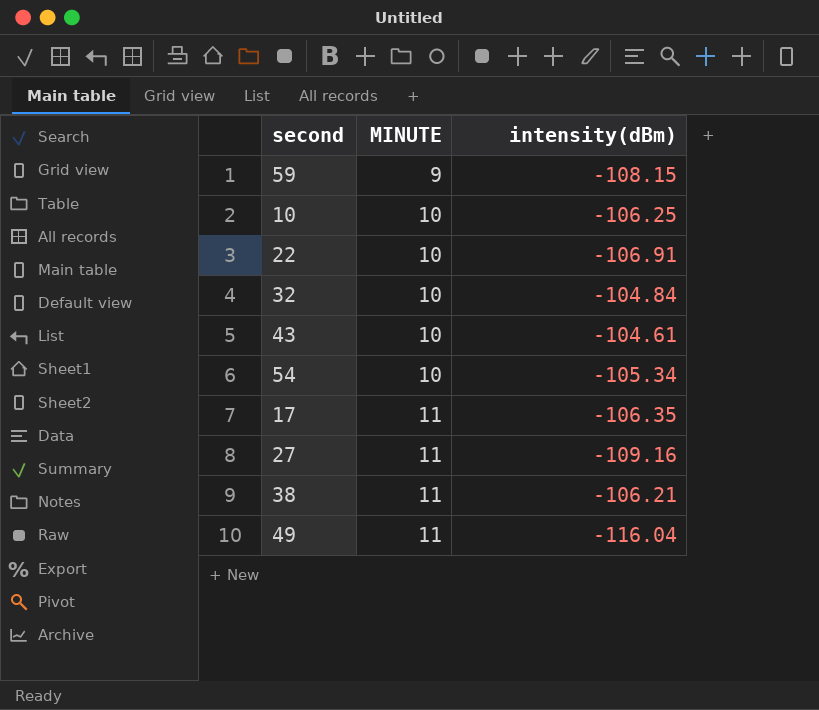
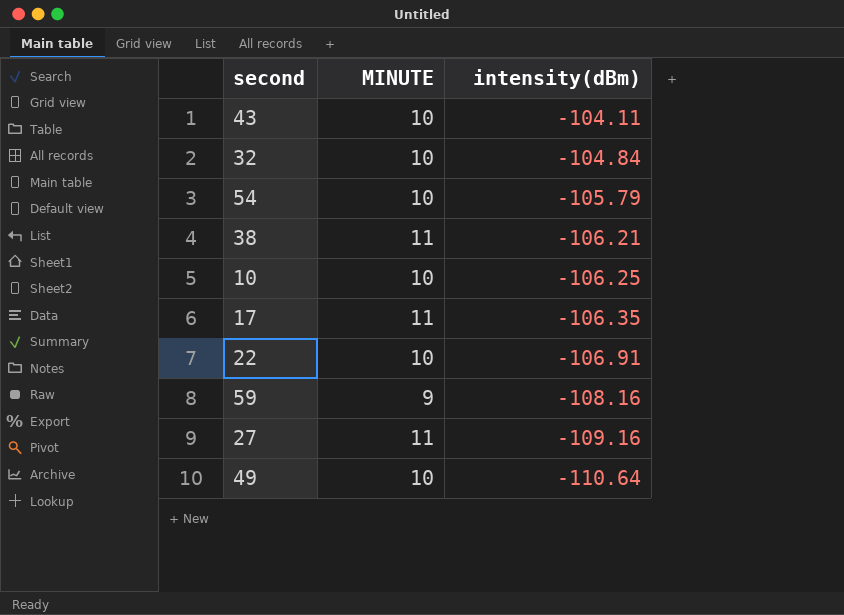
row order: MINUTE ascending -> intensity(dBm) descending
43 | intensity(dBm): -104.61 -> -104.11
54 | intensity(dBm): -105.34 -> -105.79
59 | intensity(dBm): -108.15 -> -108.16
49 | MINUTE: 11 -> 10
49 | intensity(dBm): -116.04 -> -110.64

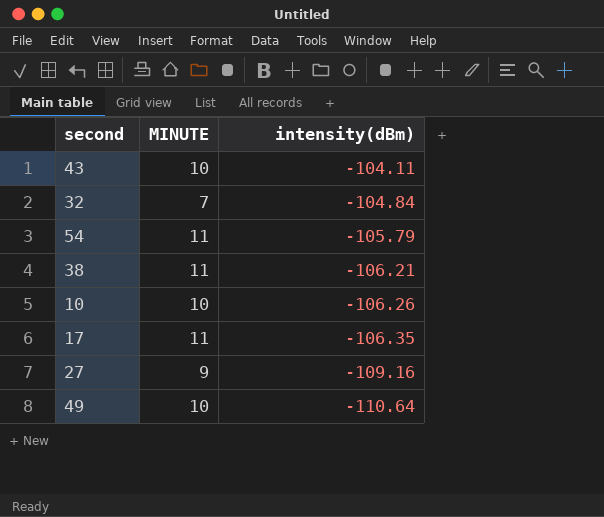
row 22: 10 | -106.91 -> none
row 59: 9 | -108.16 -> none
32 | MINUTE: 10 -> 7
54 | MINUTE: 10 -> 11
10 | intensity(dBm): -106.25 -> -106.26
27 | MINUTE: 11 -> 9

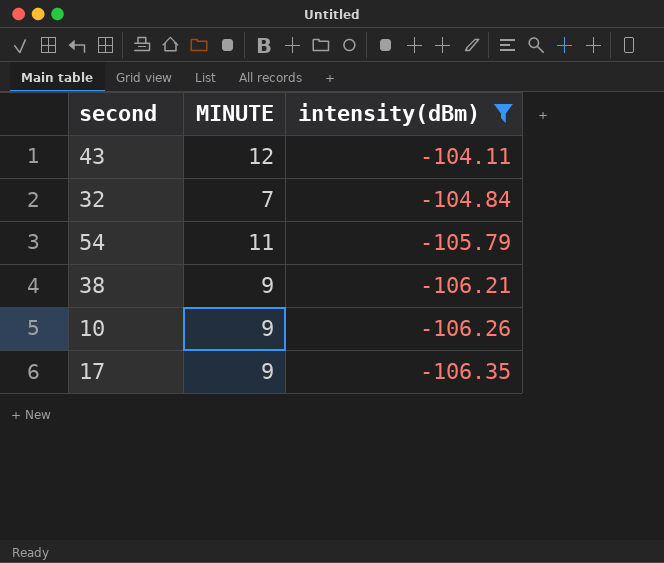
filter: none -> intensity(dBm) >= -106.35
43 | MINUTE: 10 -> 12
38 | MINUTE: 11 -> 9
10 | MINUTE: 10 -> 9
17 | MINUTE: 11 -> 9

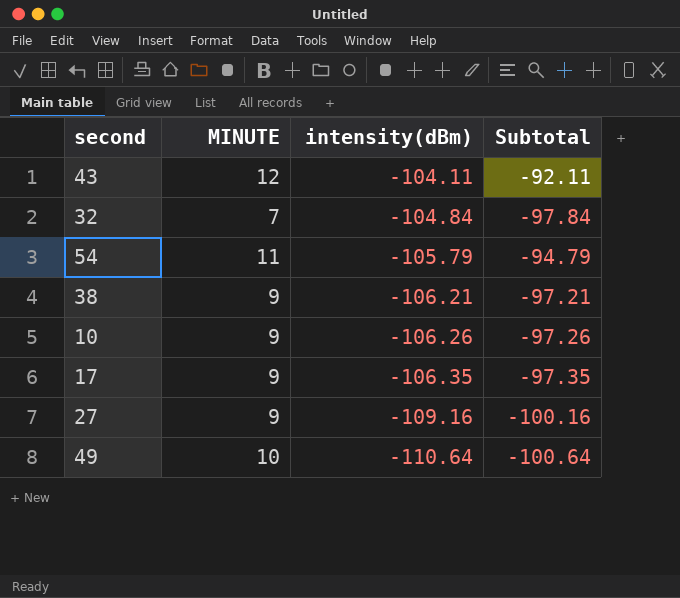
filter: intensity(dBm) >= -106.35 -> none
column Subtotal | formula: none -> [MINUTE] + [intensity(dBm)]

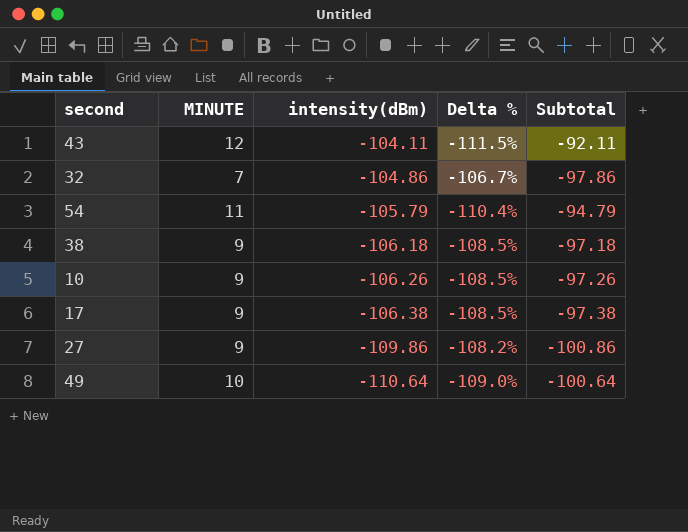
column Delta % | formula: none -> ([MINUTE] - [intensity(dBm)]) / [intensity(dBm)]
32 | intensity(dBm): -104.84 -> -104.86
32 | Subtotal: -97.84 -> -97.86
38 | intensity(dBm): -106.21 -> -106.18
38 | Subtotal: -97.21 -> -97.18
17 | intensity(dBm): -106.35 -> -106.38
17 | Subtotal: -97.35 -> -97.38
27 | intensity(dBm): -109.16 -> -109.86
27 | Subtotal: -100.16 -> -100.86

